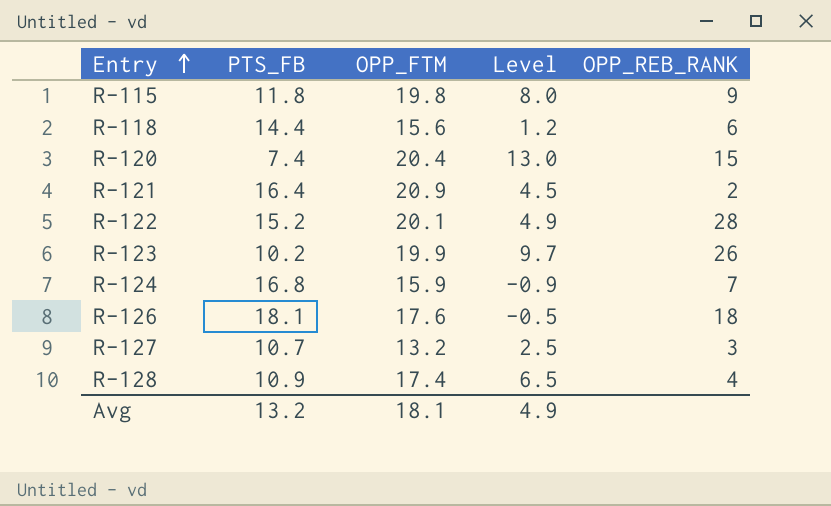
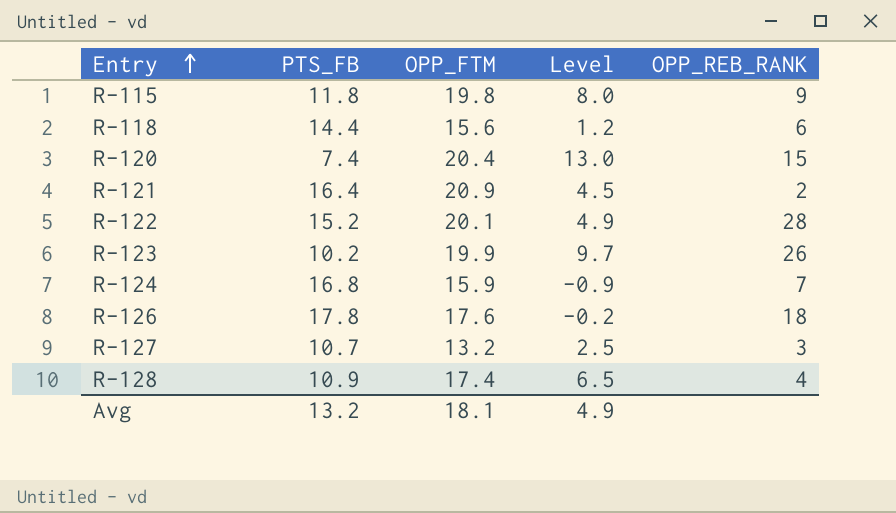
R-126 | PTS_FB: 18.1 -> 17.8
R-126 | Level: -0.5 -> -0.2

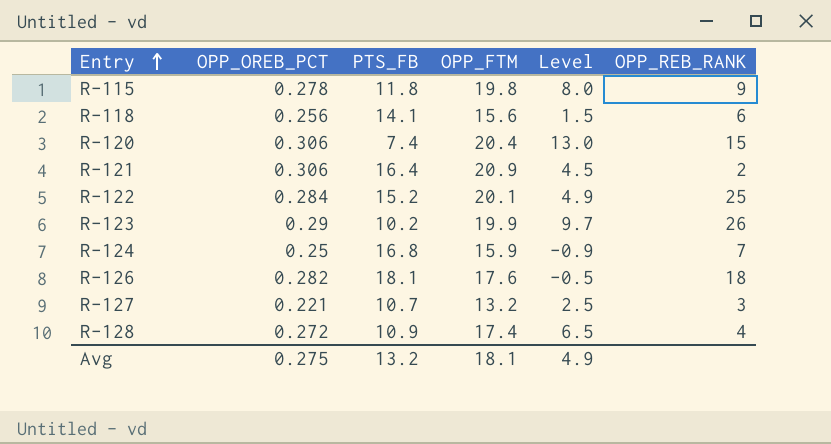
column OPP_OREB_PCT | position: none -> 2
R-118 | PTS_FB: 14.4 -> 14.1
R-118 | Level: 1.2 -> 1.5
R-122 | OPP_REB_RANK: 28 -> 25
R-126 | PTS_FB: 17.8 -> 18.1
R-126 | Level: -0.2 -> -0.5

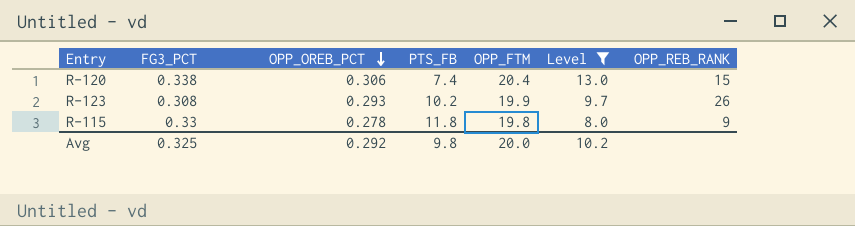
filter: none -> Level >= 8.0
row order: Entry ascending -> OPP_OREB_PCT descending
column FG3_PCT | position: none -> 2
R-123 | OPP_OREB_PCT: 0.29 -> 0.293
Avg | OPP_OREB_PCT: 0.275 -> 0.292
Avg | PTS_FB: 13.2 -> 9.8
Avg | OPP_FTM: 18.1 -> 20.0
Avg | Level: 4.9 -> 10.2

